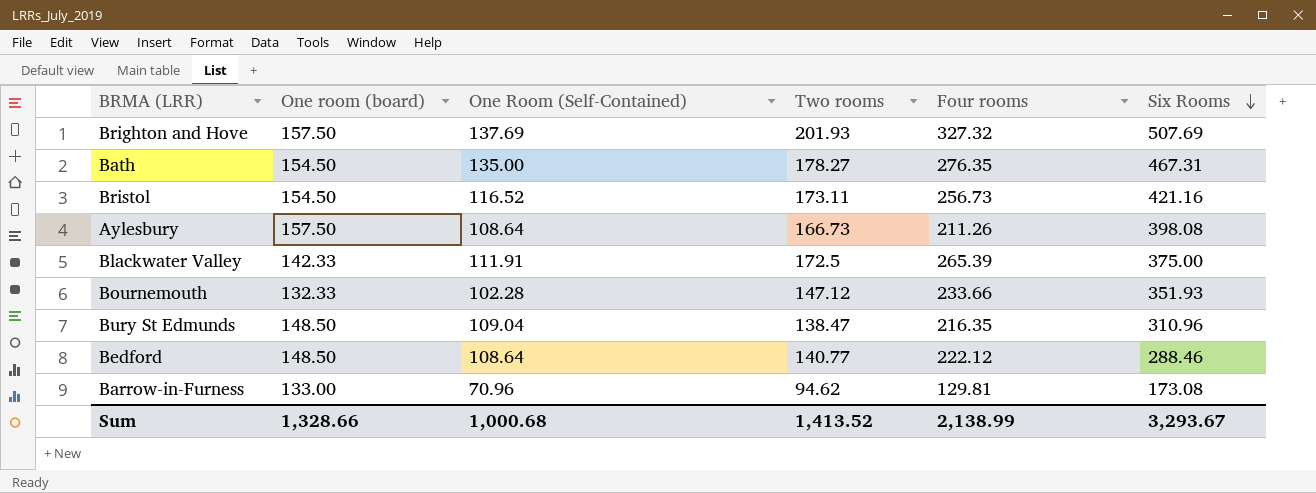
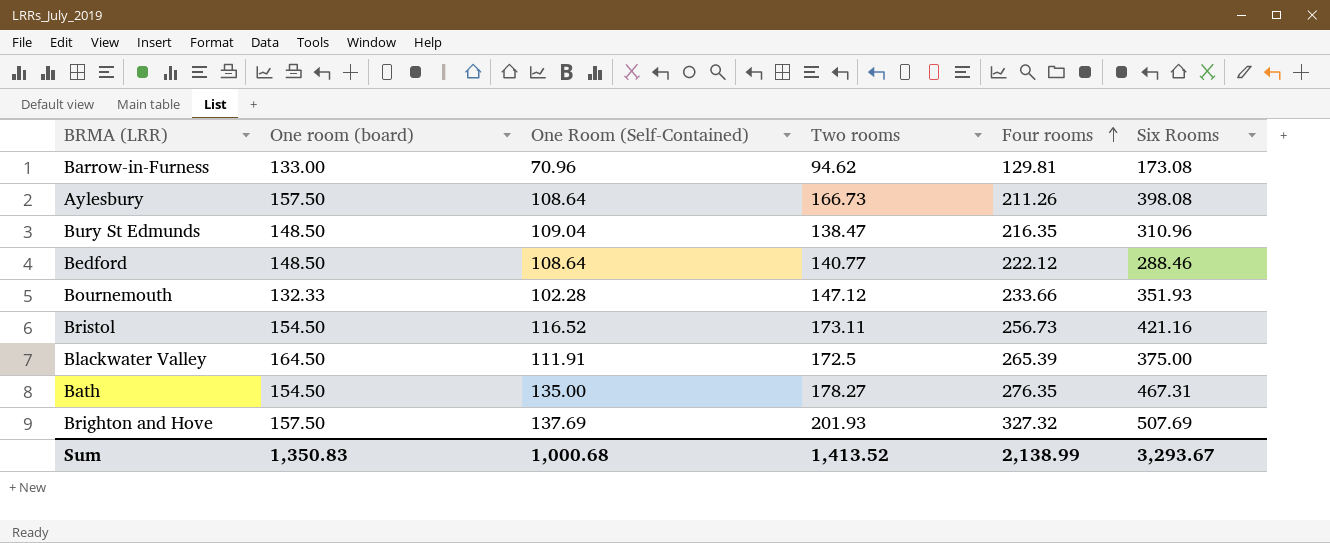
row order: Six Rooms descending -> Four rooms ascending
Blackwater Valley | One room (board): 142.33 -> 164.50
Sum | One room (board): 1,328.66 -> 1,350.83

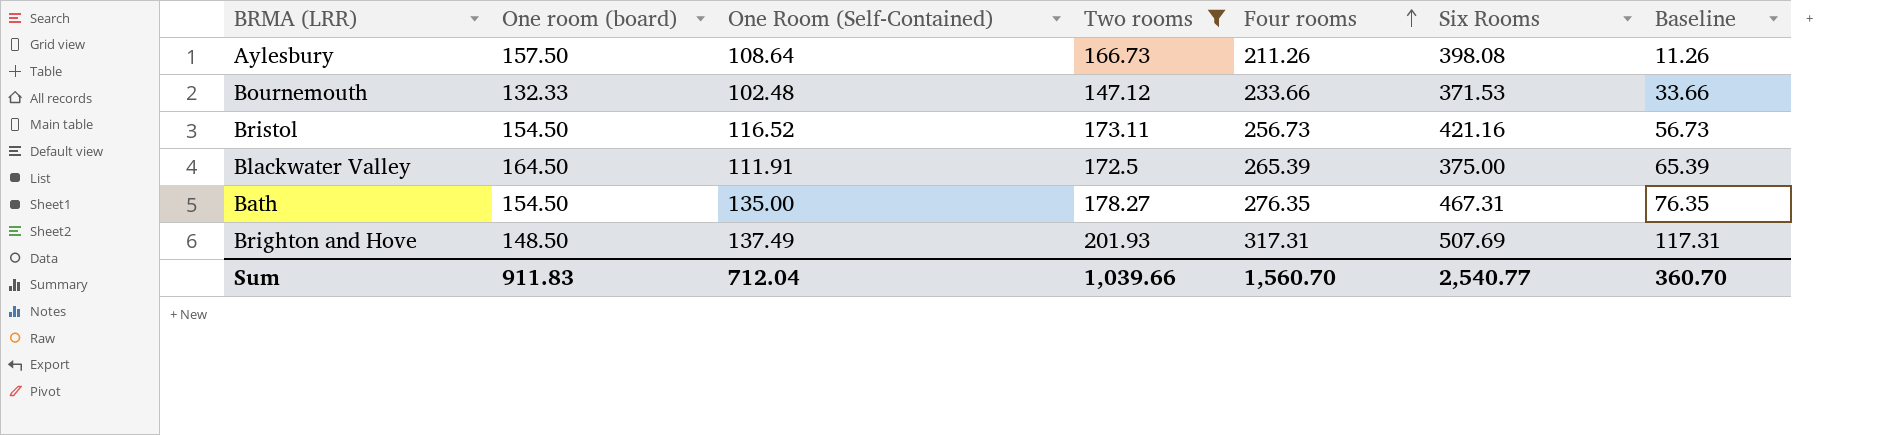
filter: none -> Two rooms >= 147.12
column Baseline | formula: none -> [Four rooms] - 200
Bournemouth | One Room (Self-Contained): 102.28 -> 102.48
Bournemouth | Six Rooms: 351.93 -> 371.53
Brighton and Hove | One room (board): 157.50 -> 148.50
Brighton and Hove | One Room (Self-Contained): 137.69 -> 137.49
Brighton and Hove | Four rooms: 327.32 -> 317.31
Sum | One room (board): 1,350.83 -> 911.83
Sum | One Room (Self-Contained): 1,000.68 -> 712.04
Sum | Two rooms: 1,413.52 -> 1,039.66
Sum | Four rooms: 2,138.99 -> 1,560.70
Sum | Six Rooms: 3,293.67 -> 2,540.77

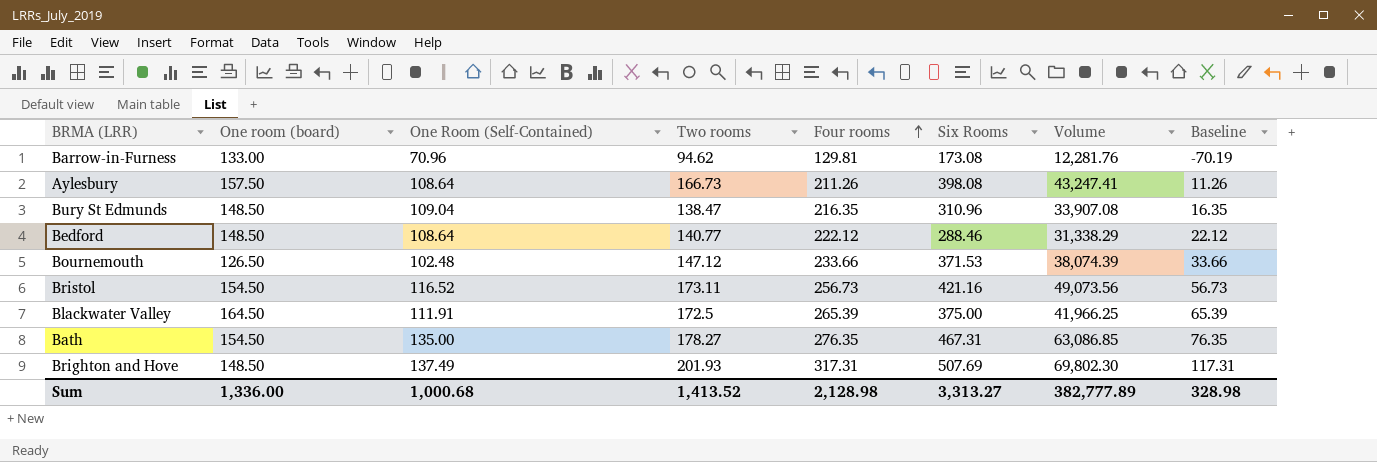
filter: Two rooms >= 147.12 -> none
column Volume | formula: none -> [One Room (Self-Contained)] * [Six Rooms]
Bournemouth | One room (board): 132.33 -> 126.50
Sum | One room (board): 911.83 -> 1,336.00
Sum | One Room (Self-Contained): 712.04 -> 1,000.68
Sum | Two rooms: 1,039.66 -> 1,413.52
Sum | Four rooms: 1,560.70 -> 2,128.98
Sum | Six Rooms: 2,540.77 -> 3,313.27
Sum | Baseline: 360.70 -> 328.98

